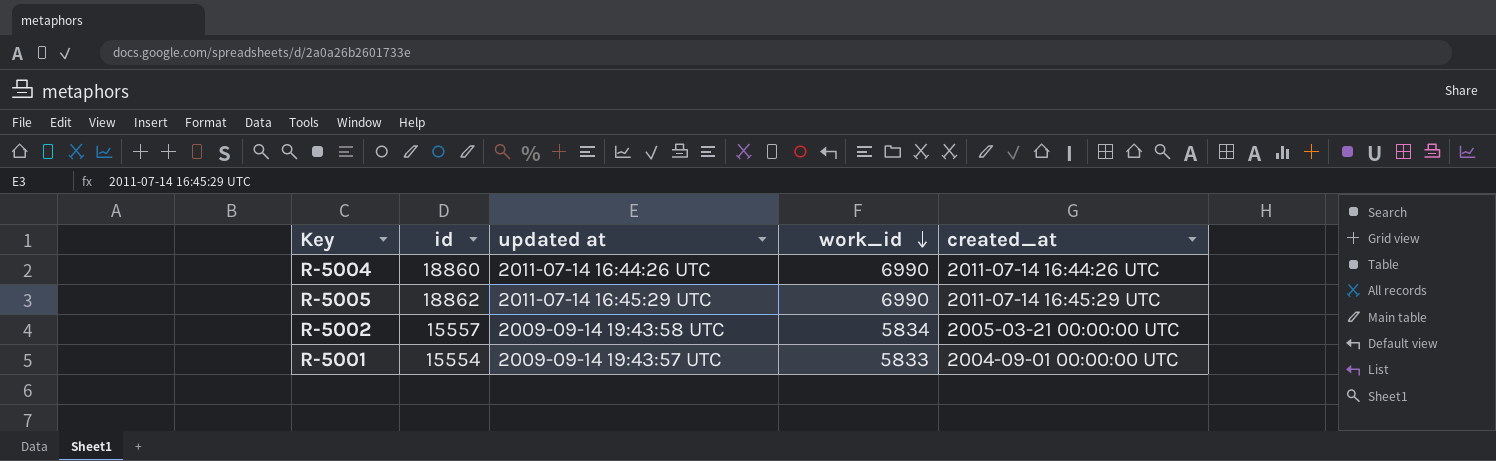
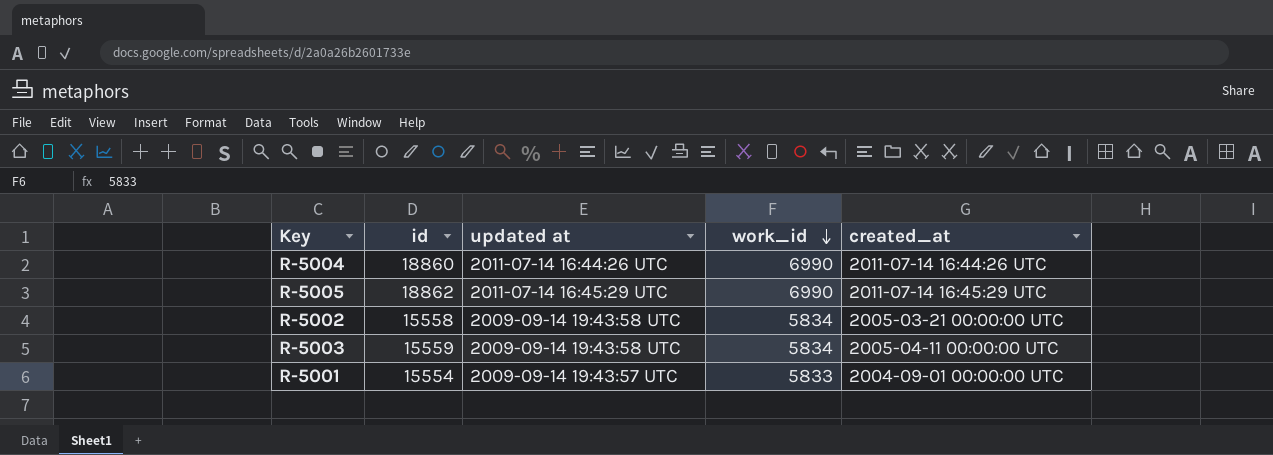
R-5002 | id: 15557 -> 15558
row R-5003: none -> 15559 | 2009-09-14 19:43:58 UTC | 5834 | 2005-04-11 00:00:00 UTC

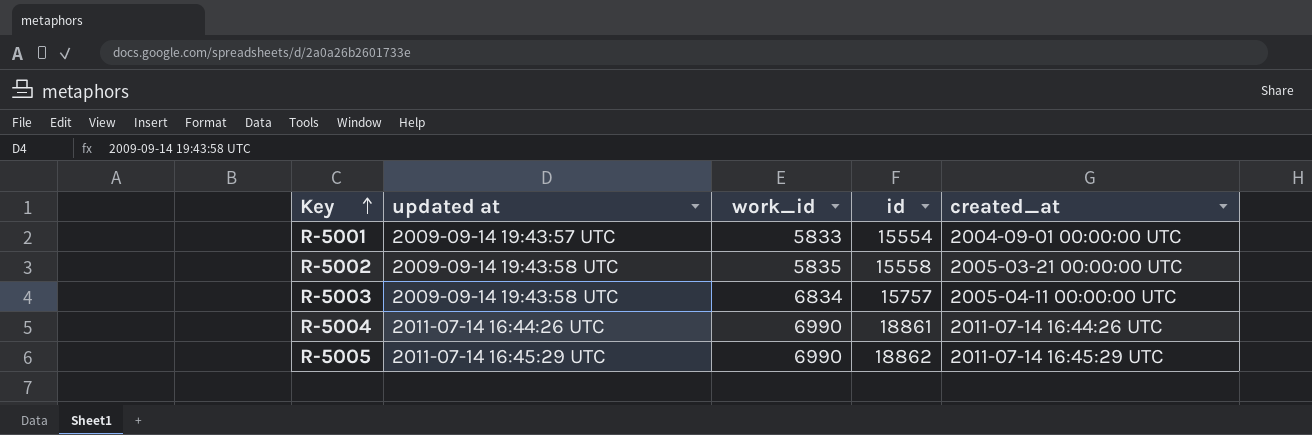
row order: work_id descending -> Key ascending
column id | position: 2 -> 4
R-5002 | work_id: 5834 -> 5835
R-5003 | work_id: 5834 -> 6834
R-5003 | id: 15559 -> 15757
R-5004 | id: 18860 -> 18861

